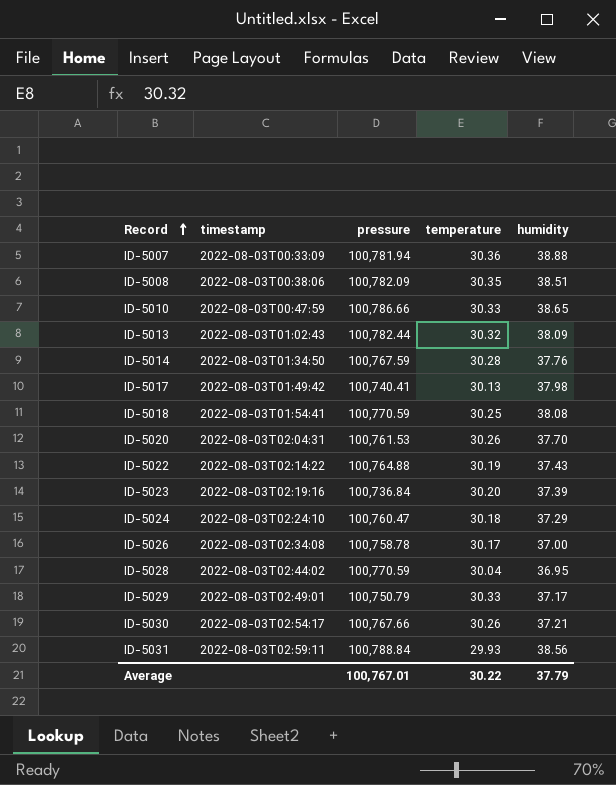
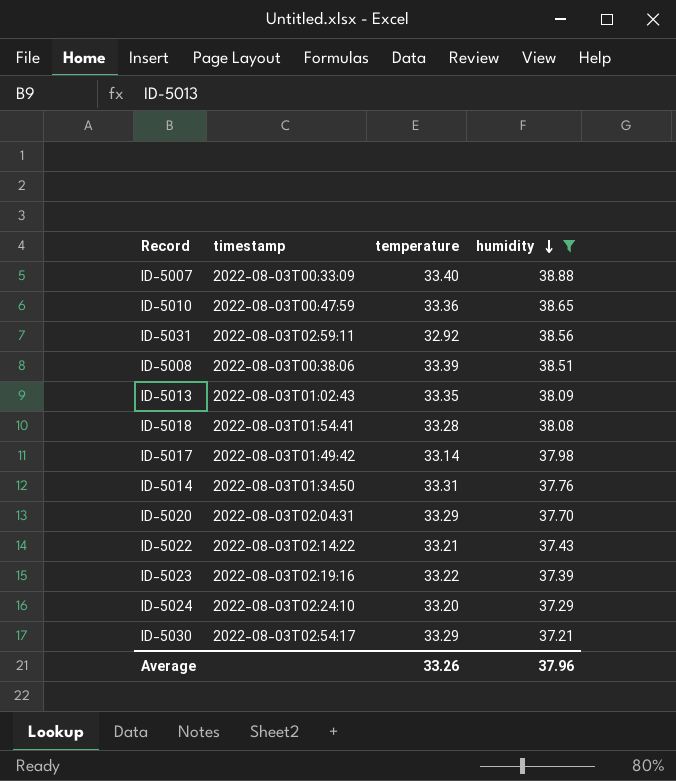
filter: none -> humidity >= 37.21
row order: Record ascending -> humidity descending
column pressure | position: 3 -> none
ID-5007 | temperature: 30.36 -> 33.40
ID-5010 | temperature: 30.33 -> 33.36
ID-5031 | temperature: 29.93 -> 32.92
ID-5008 | temperature: 30.35 -> 33.39
ID-5013 | temperature: 30.32 -> 33.35
ID-5018 | temperature: 30.25 -> 33.28
ID-5017 | temperature: 30.13 -> 33.14
ID-5014 | temperature: 30.28 -> 33.31
ID-5020 | temperature: 30.26 -> 33.29
ID-5022 | temperature: 30.19 -> 33.21
ID-5023 | temperature: 30.20 -> 33.22
ID-5024 | temperature: 30.18 -> 33.20
ID-5030 | temperature: 30.26 -> 33.29
Average | temperature: 30.22 -> 33.26
Average | humidity: 37.79 -> 37.96

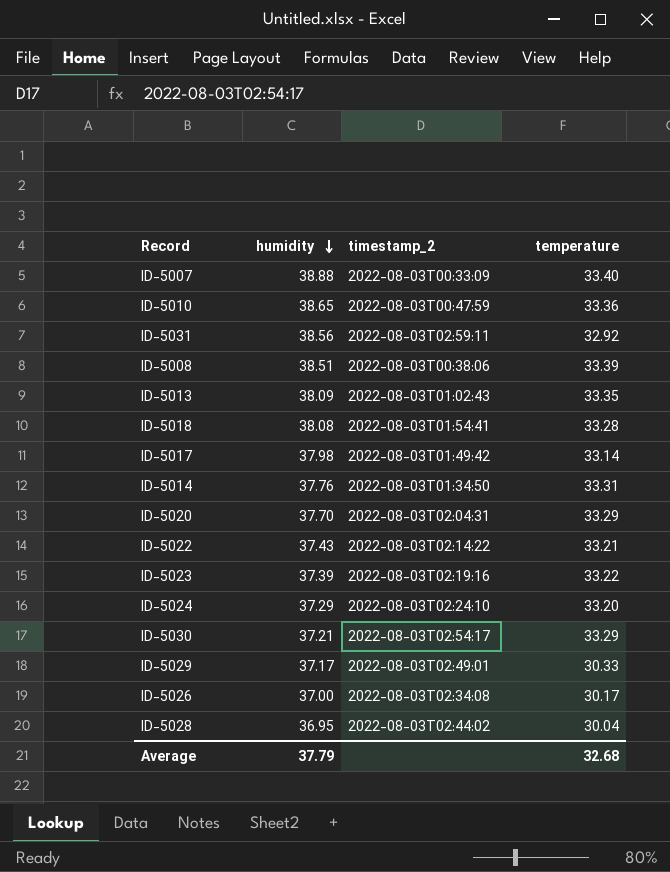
filter: humidity >= 37.21 -> none
column humidity | position: 4 -> 2
column name: timestamp -> timestamp_2
Average | humidity: 37.96 -> 37.79
Average | temperature: 33.26 -> 32.68

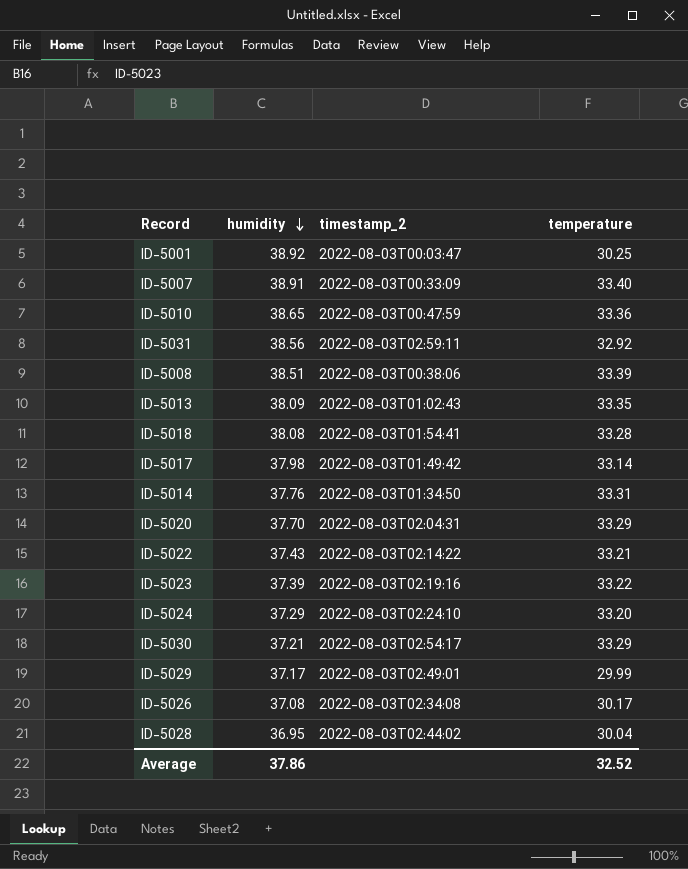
row ID-5001: none -> 38.92 | 2022-08-03T00:03:47 | 30.25
ID-5007 | humidity: 38.88 -> 38.91
ID-5029 | temperature: 30.33 -> 29.99
ID-5026 | humidity: 37.00 -> 37.08
Average | humidity: 37.79 -> 37.86
Average | temperature: 32.68 -> 32.52

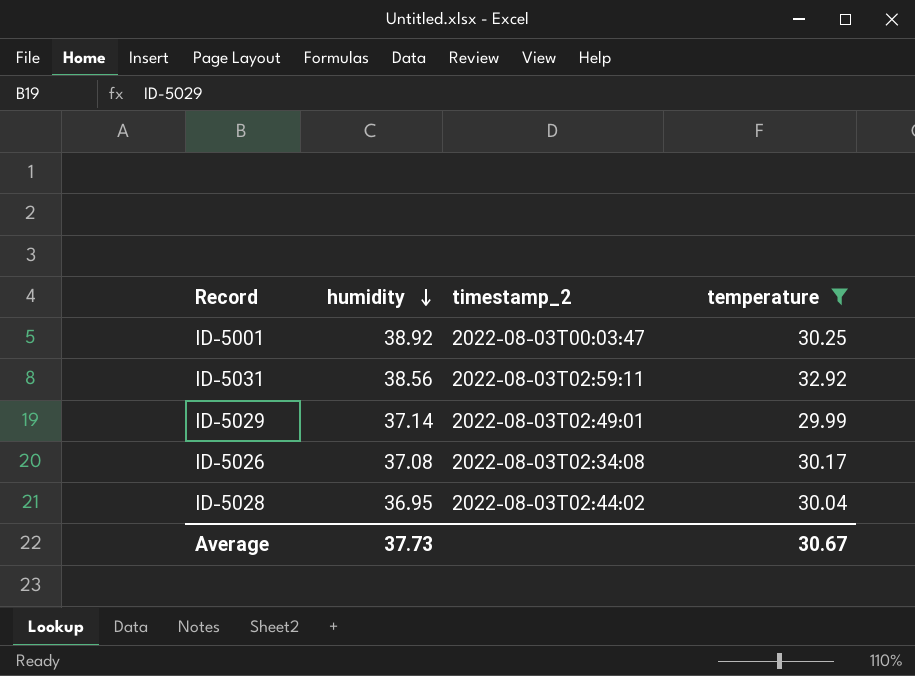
filter: none -> temperature <= 32.92
ID-5029 | humidity: 37.17 -> 37.14
Average | humidity: 37.86 -> 37.73
Average | temperature: 32.52 -> 30.67

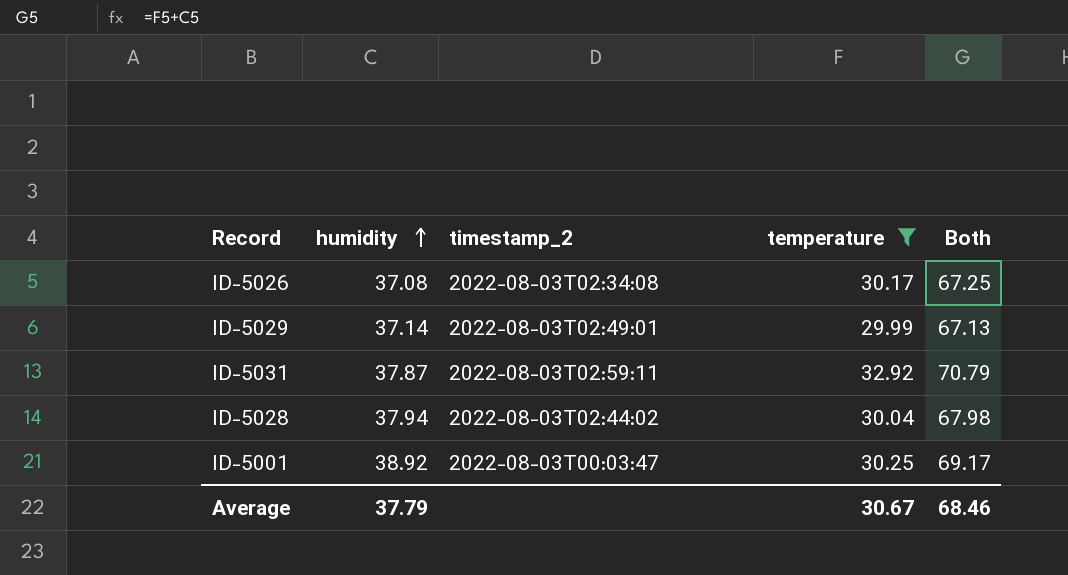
row order: humidity descending -> humidity ascending
column Both | formula: none -> [humidity] + [temperature]
ID-5031 | humidity: 38.56 -> 37.87
ID-5028 | humidity: 36.95 -> 37.94
Average | humidity: 37.73 -> 37.79

